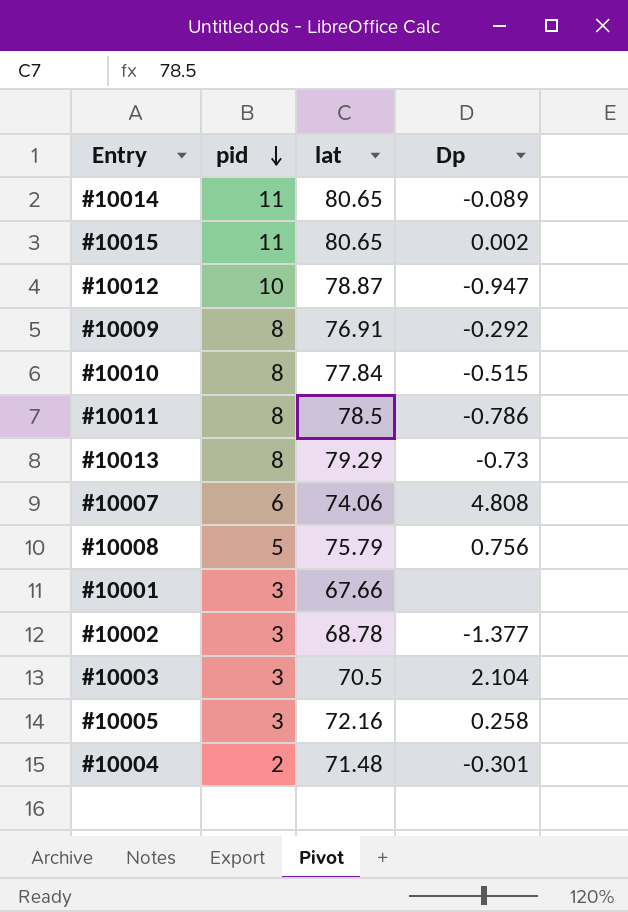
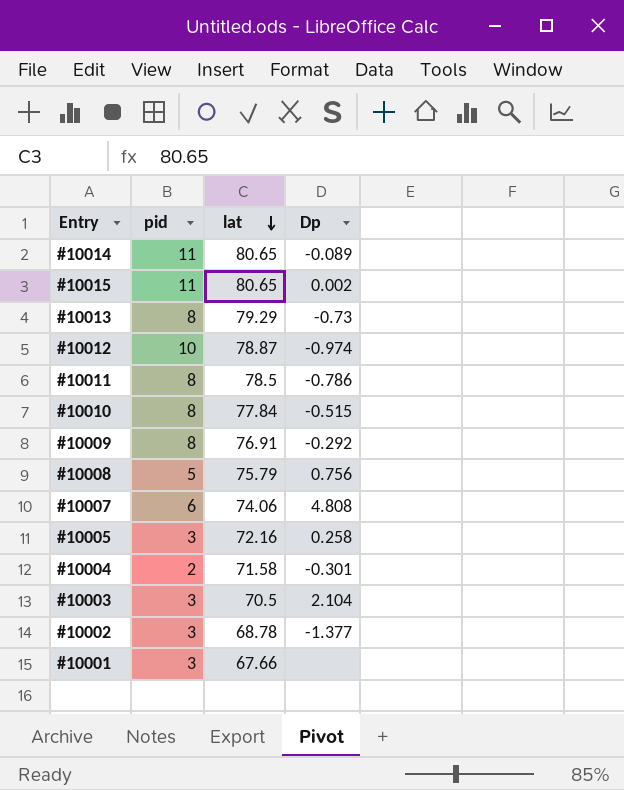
row order: pid descending -> lat descending
#10012 | Dp: -0.947 -> -0.974
#10004 | lat: 71.48 -> 71.58

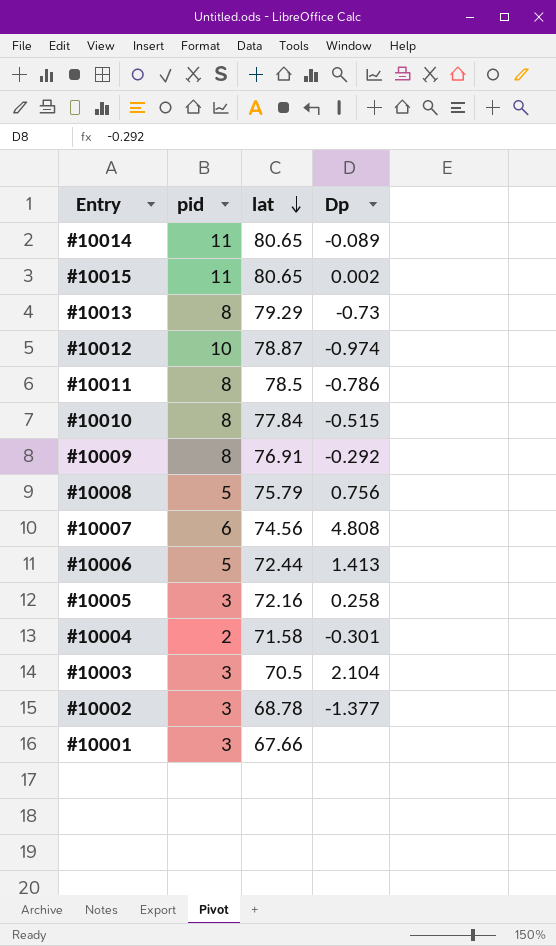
#10007 | lat: 74.06 -> 74.56
row #10006: none -> 5 | 72.44 | 1.413

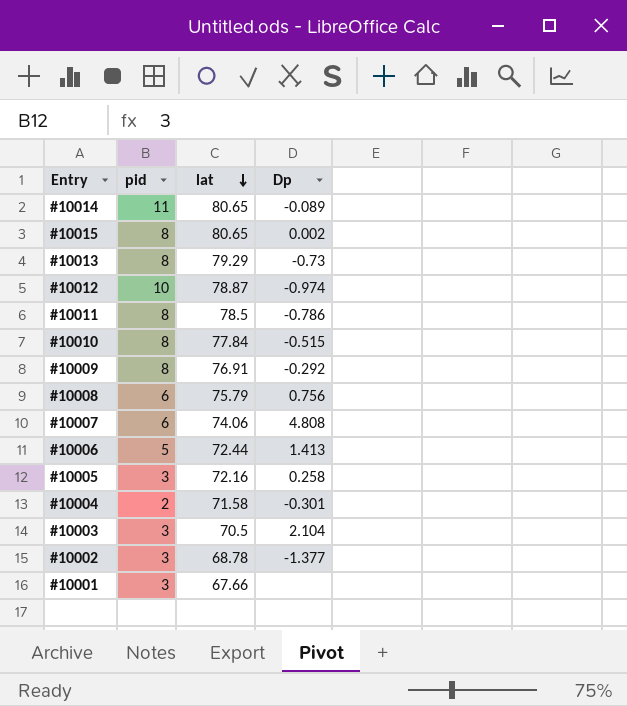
#10015 | pid: 11 -> 8
#10008 | pid: 5 -> 6
#10007 | lat: 74.56 -> 74.06

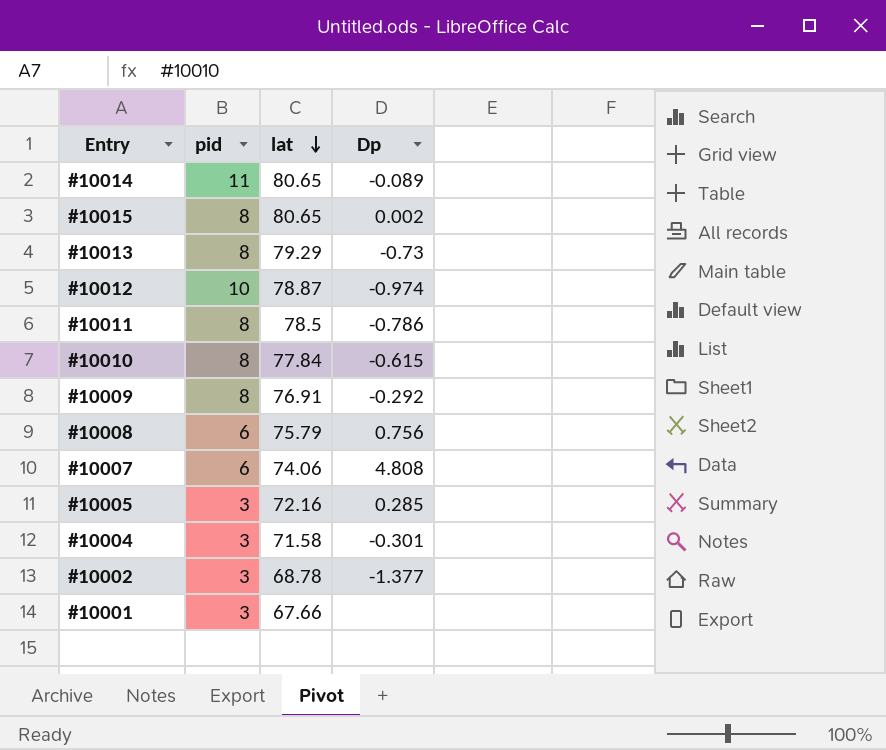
row #10006: 5 | 72.44 | 1.413 -> none
row #10003: 3 | 70.5 | 2.104 -> none
#10010 | Dp: -0.515 -> -0.615
#10005 | Dp: 0.258 -> 0.285
#10004 | pid: 2 -> 3

